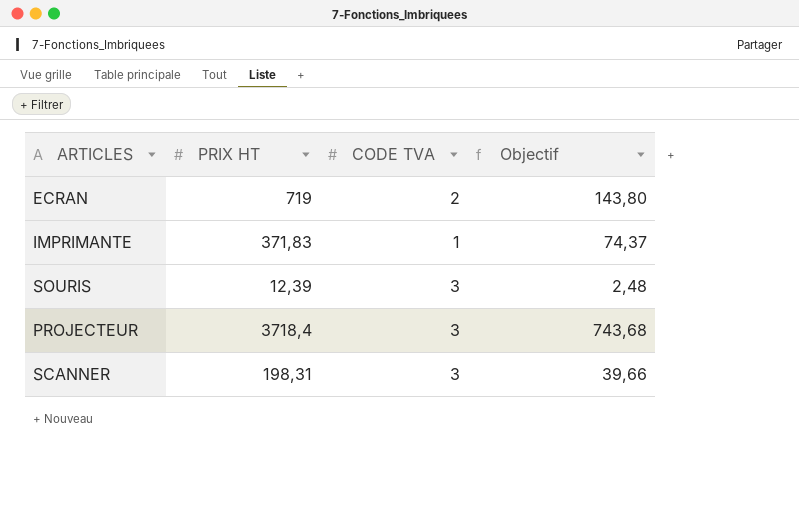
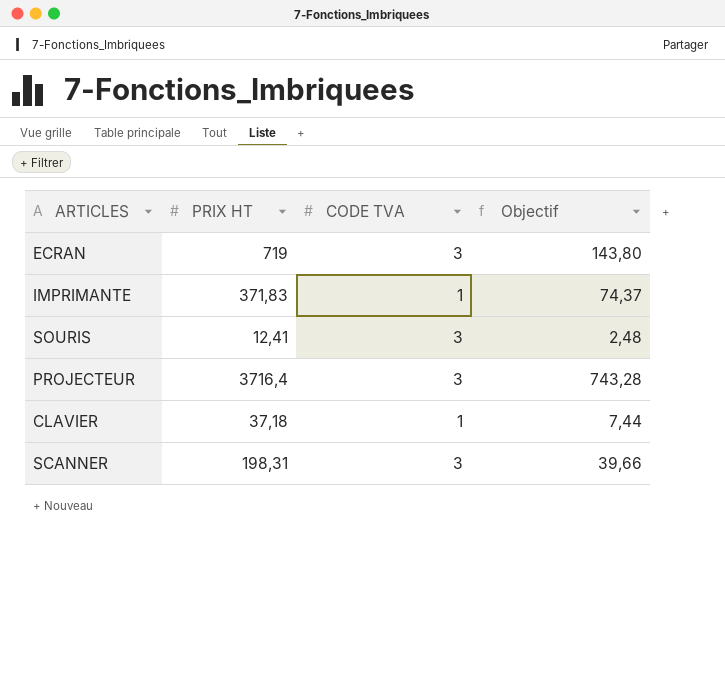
ECRAN | CODE TVA: 2 -> 3
SOURIS | PRIX HT: 12,39 -> 12,41
PROJECTEUR | PRIX HT: 3718,4 -> 3716,4
PROJECTEUR | Objectif: 743,68 -> 743,28
row CLAVIER: none -> 37,18 | 1 | 7,44

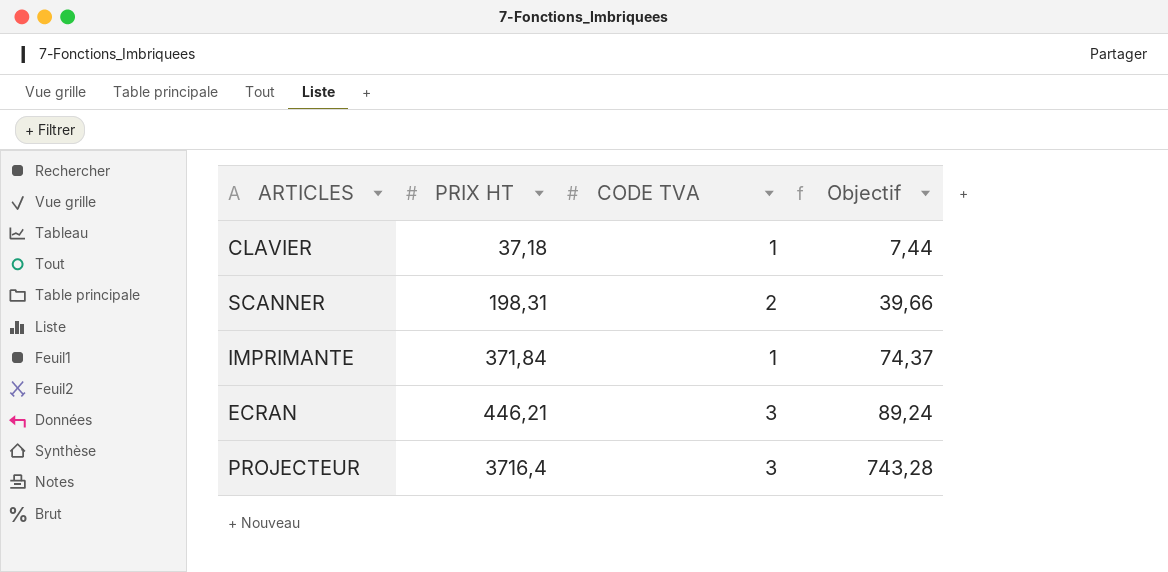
row order: none -> PRIX HT ascending
row SOURIS: 12,41 | 3 | 2,48 -> none
SCANNER | CODE TVA: 3 -> 2
IMPRIMANTE | PRIX HT: 371,83 -> 371,84
ECRAN | PRIX HT: 719 -> 446,21
ECRAN | Objectif: 143,80 -> 89,24

